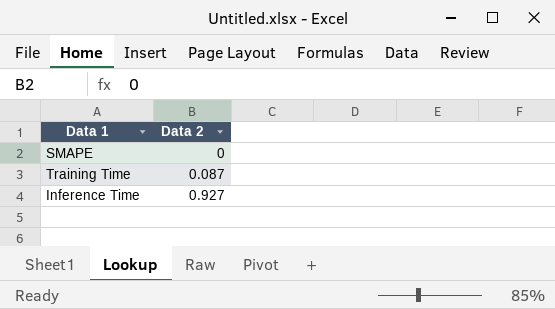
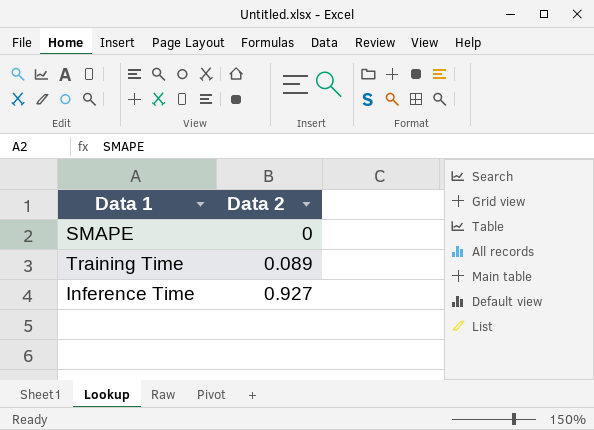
Training Time | Data 2: 0.087 -> 0.089

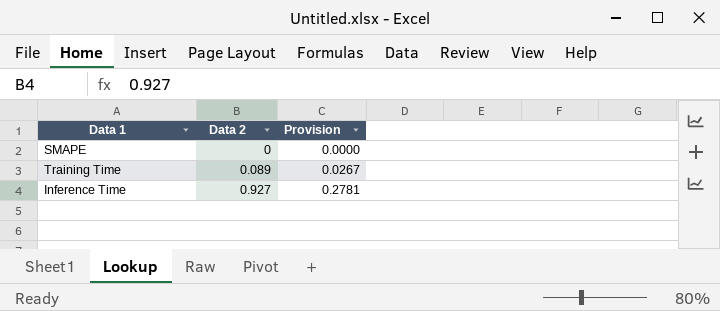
column Provision | formula: none -> [Data 2] * 0.3

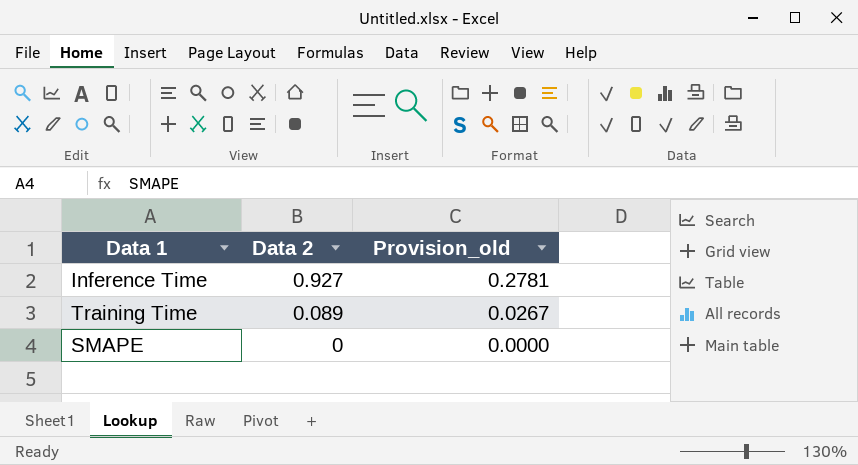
row order: Data 2 ascending -> Data 2 descending
column name: Provision -> Provision_old

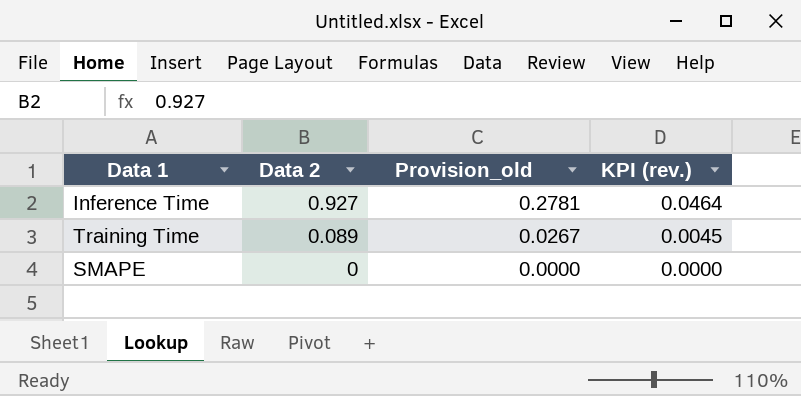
column KPI (rev.) | formula: none -> [Data 2] * 0.05

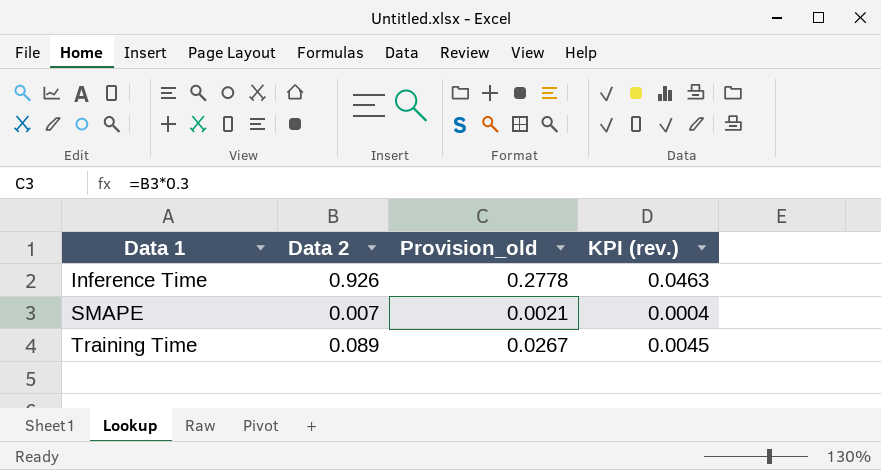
row order: Data 2 descending -> Data 1 ascending
Inference Time | Data 2: 0.927 -> 0.926
Inference Time | Provision_old: 0.2781 -> 0.2778
Inference Time | KPI (rev.): 0.0464 -> 0.0463
SMAPE | Data 2: 0 -> 0.007
SMAPE | Provision_old: 0.0000 -> 0.0021
SMAPE | KPI (rev.): 0.0000 -> 0.0004

